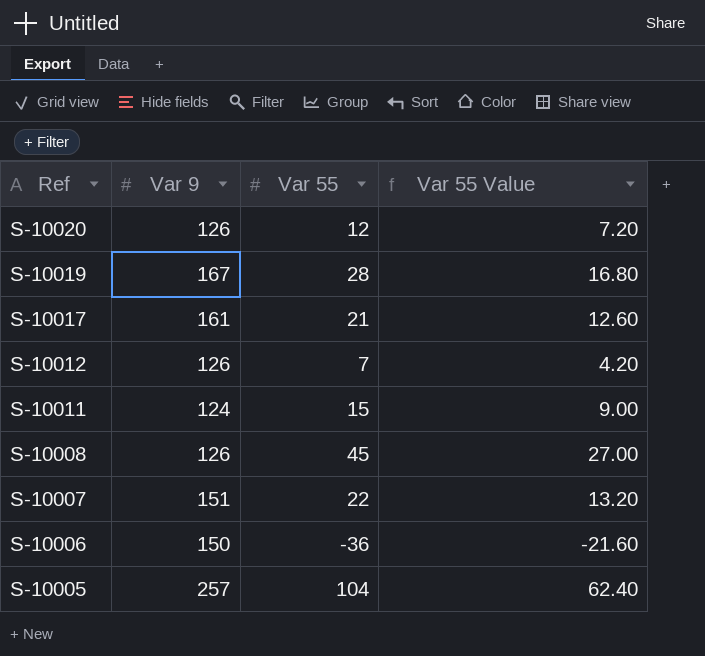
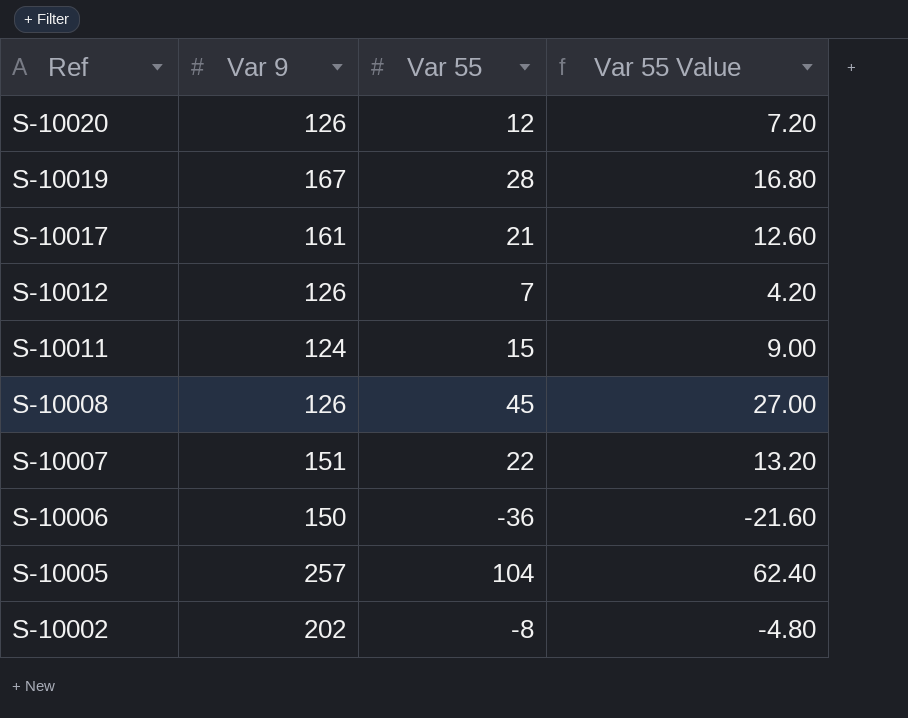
row S-10002: none -> 202 | -8 | -4.80

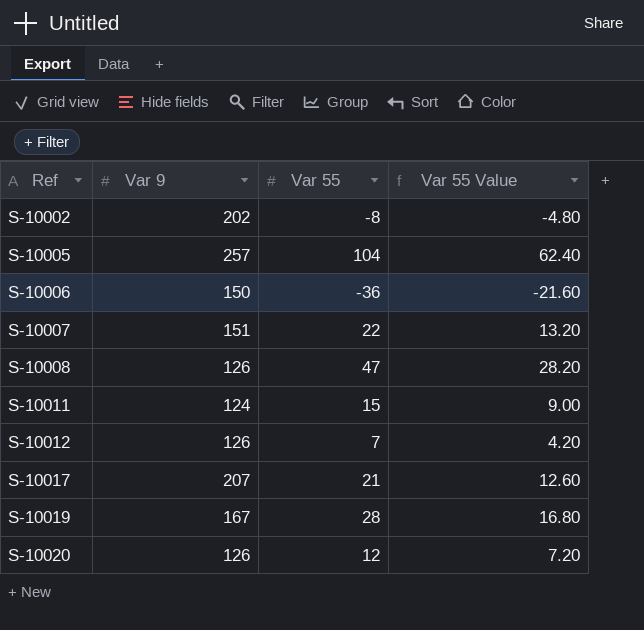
row order: Ref descending -> Ref ascending
S-10008 | Var 55: 45 -> 47
S-10008 | Var 55 Value: 27.00 -> 28.20
S-10017 | Var 9: 161 -> 207

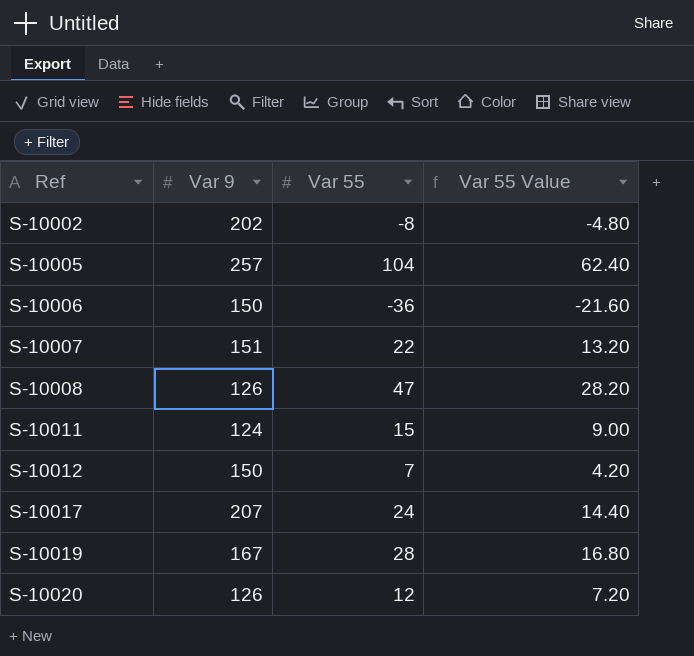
S-10012 | Var 9: 126 -> 150
S-10017 | Var 55: 21 -> 24
S-10017 | Var 55 Value: 12.60 -> 14.40

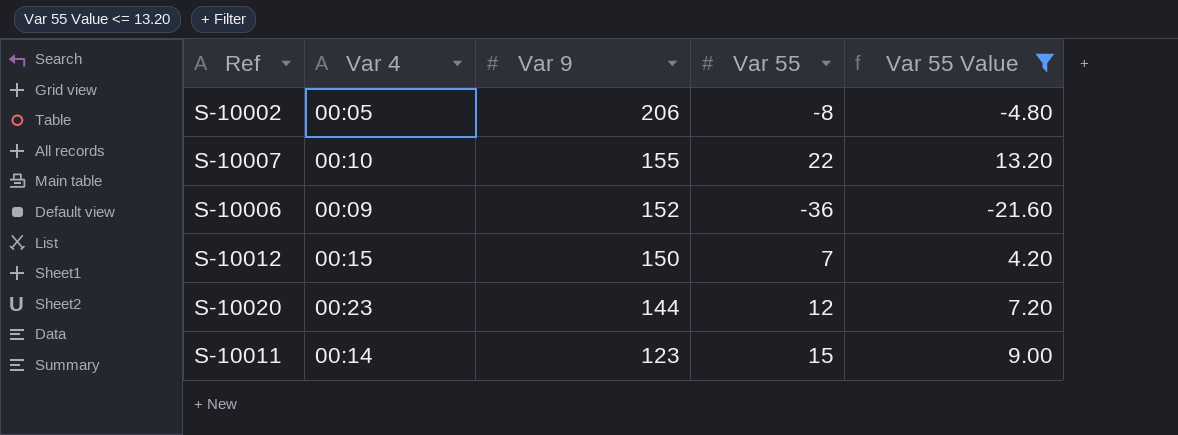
filter: none -> Var 55 Value <= 13.20
row order: Ref ascending -> Var 9 descending
column Var 4 | position: none -> 2
S-10002 | Var 9: 202 -> 206
S-10007 | Var 9: 151 -> 155
S-10006 | Var 9: 150 -> 152
S-10020 | Var 9: 126 -> 144
S-10011 | Var 9: 124 -> 123

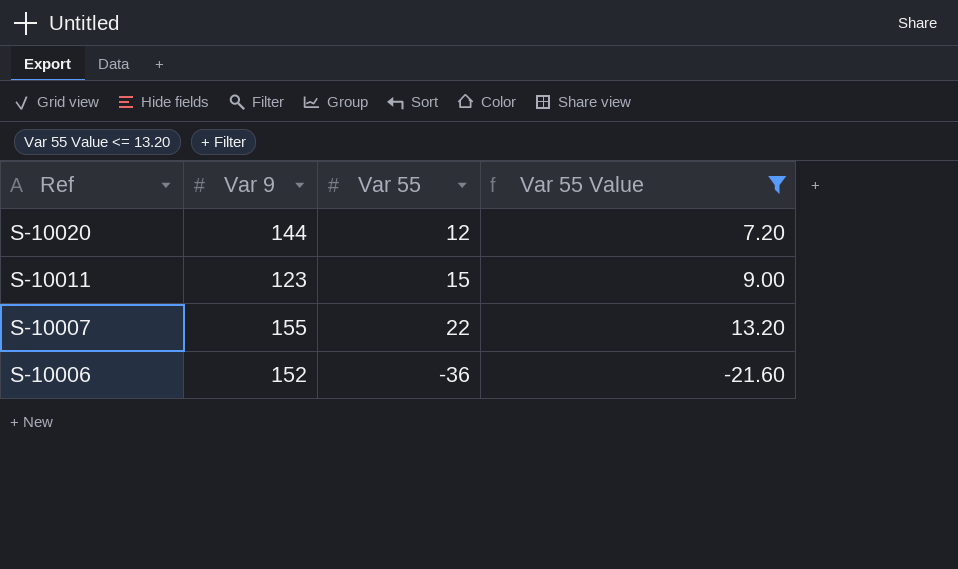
row order: Var 9 descending -> Ref descending
column Var 4 | position: 2 -> none
row S-10002: 00:05 | 206 | -8 | -4.80 -> none
row S-10012: 00:15 | 150 | 7 | 4.20 -> none

